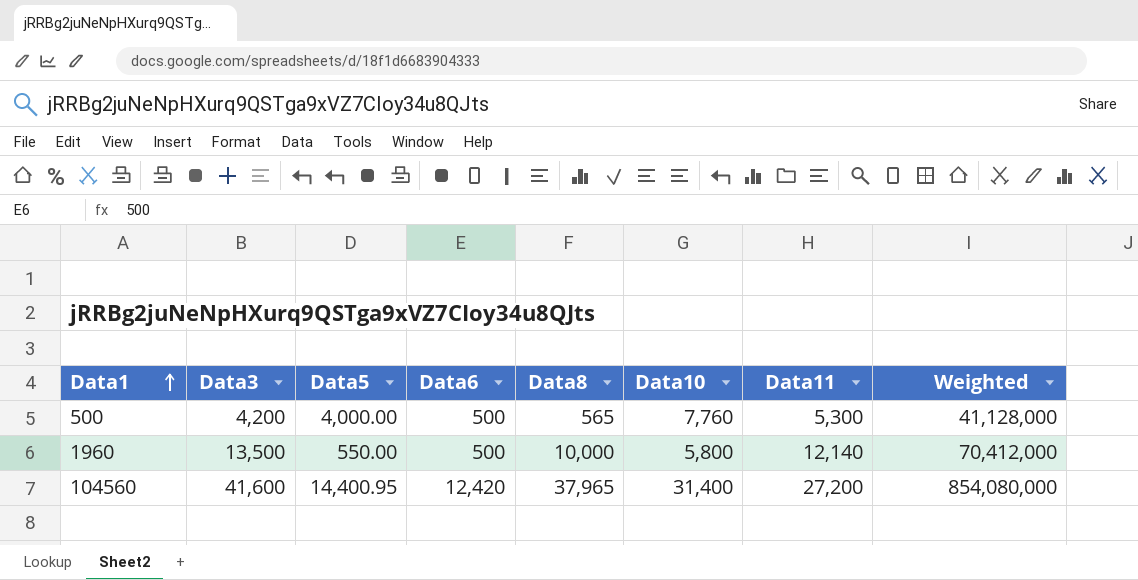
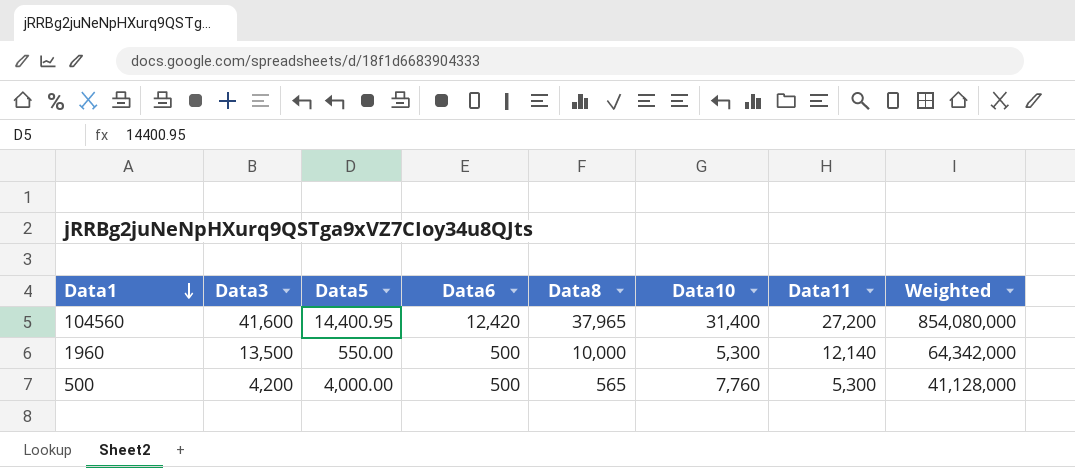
row order: Data1 ascending -> Data1 descending
1960 | Data10: 5,800 -> 5,300
1960 | Weighted: 70,412,000 -> 64,342,000

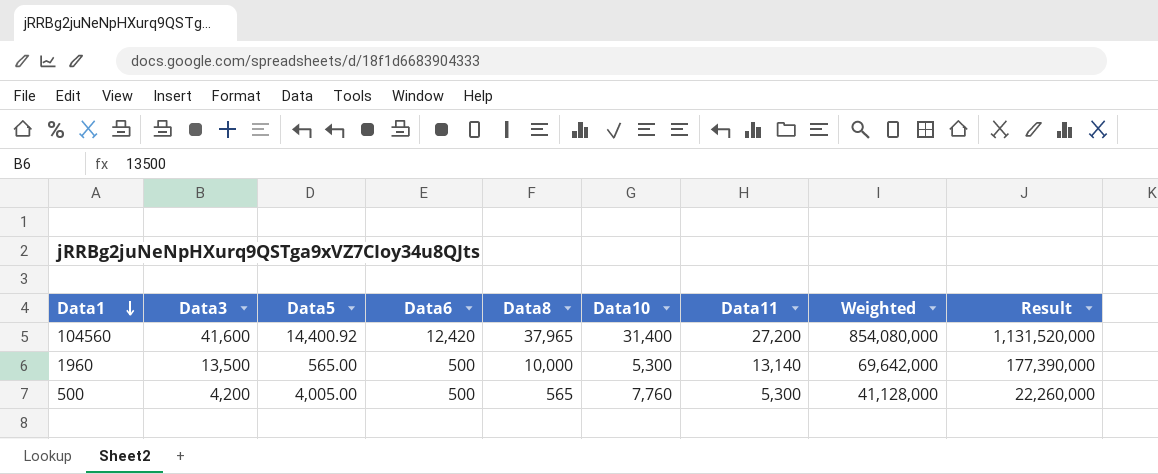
column Result | formula: none -> [Data3] * [Data11]
104560 | Data5: 14,400.95 -> 14,400.92
1960 | Data5: 550.00 -> 565.00
1960 | Data11: 12,140 -> 13,140
1960 | Weighted: 64,342,000 -> 69,642,000
500 | Data5: 4,000.00 -> 4,005.00

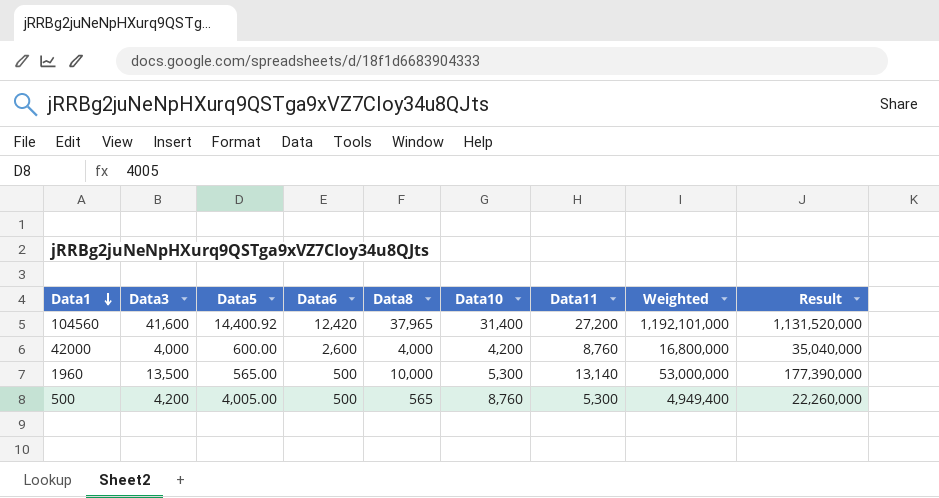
column Weighted | formula: [Data10] * [Data11] -> [Data8] * [Data10]
row 42000: none -> 4,000 | 600.00 | 2,600 | 4,000 | 4,200 | 8,760 | 16,800,000 | 35,040,000
500 | Data10: 7,760 -> 8,760

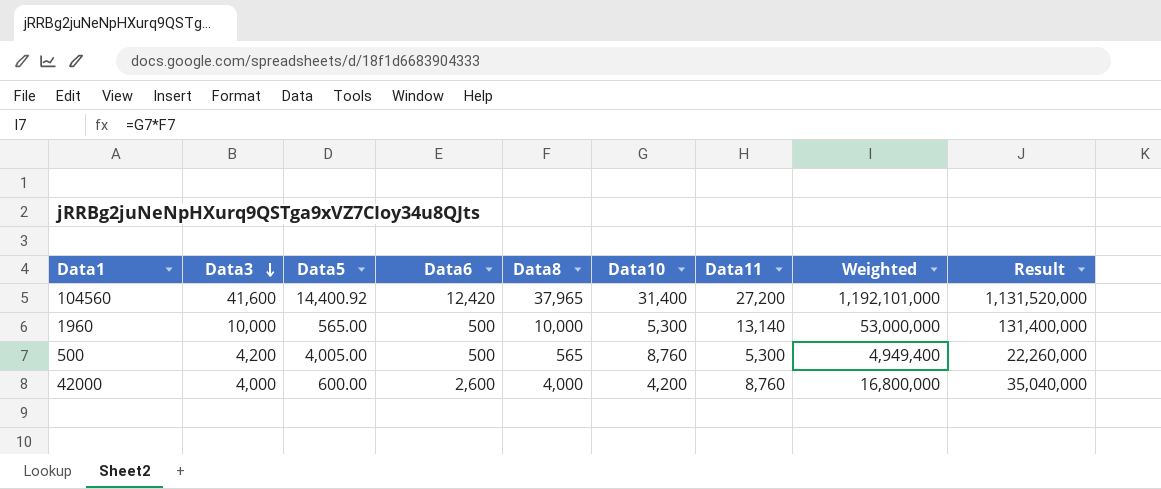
row order: Data1 descending -> Data3 descending
1960 | Data3: 13,500 -> 10,000
1960 | Result: 177,390,000 -> 131,400,000

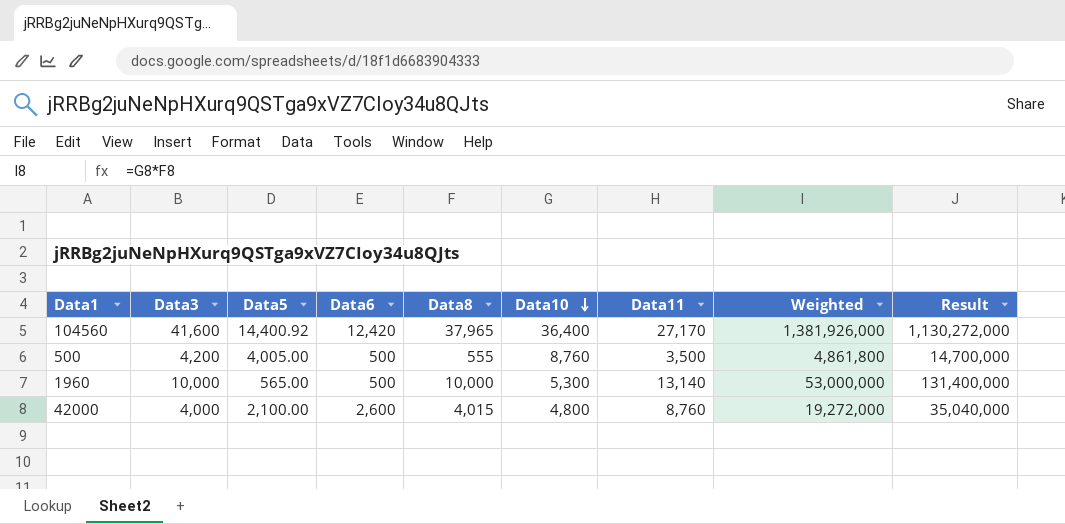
row order: Data3 descending -> Data10 descending
104560 | Data10: 31,400 -> 36,400
104560 | Data11: 27,200 -> 27,170
104560 | Weighted: 1,192,101,000 -> 1,381,926,000
104560 | Result: 1,131,520,000 -> 1,130,272,000
500 | Data8: 565 -> 555
500 | Data11: 5,300 -> 3,500
500 | Weighted: 4,949,400 -> 4,861,800
500 | Result: 22,260,000 -> 14,700,000
42000 | Data5: 600.00 -> 2,100.00
42000 | Data8: 4,000 -> 4,015
42000 | Data10: 4,200 -> 4,800
42000 | Weighted: 16,800,000 -> 19,272,000

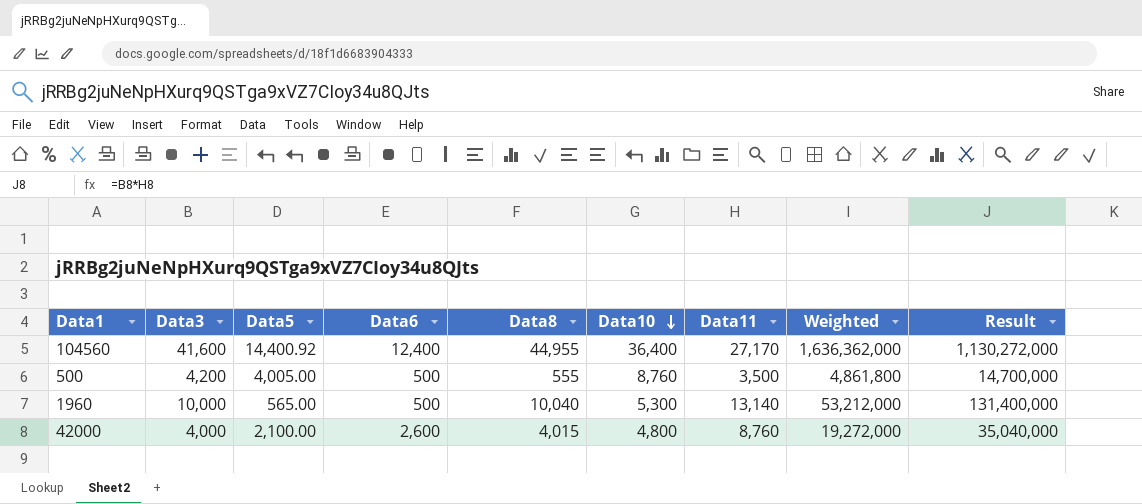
104560 | Data6: 12,420 -> 12,400
104560 | Data8: 37,965 -> 44,955
104560 | Weighted: 1,381,926,000 -> 1,636,362,000
1960 | Data8: 10,000 -> 10,040
1960 | Weighted: 53,000,000 -> 53,212,000

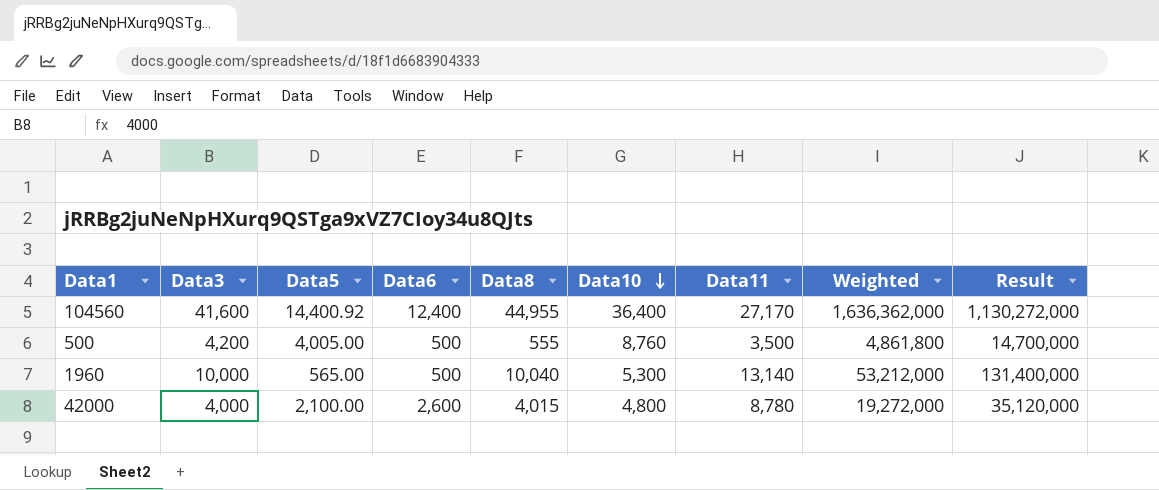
42000 | Data11: 8,760 -> 8,780
42000 | Result: 35,040,000 -> 35,120,000

